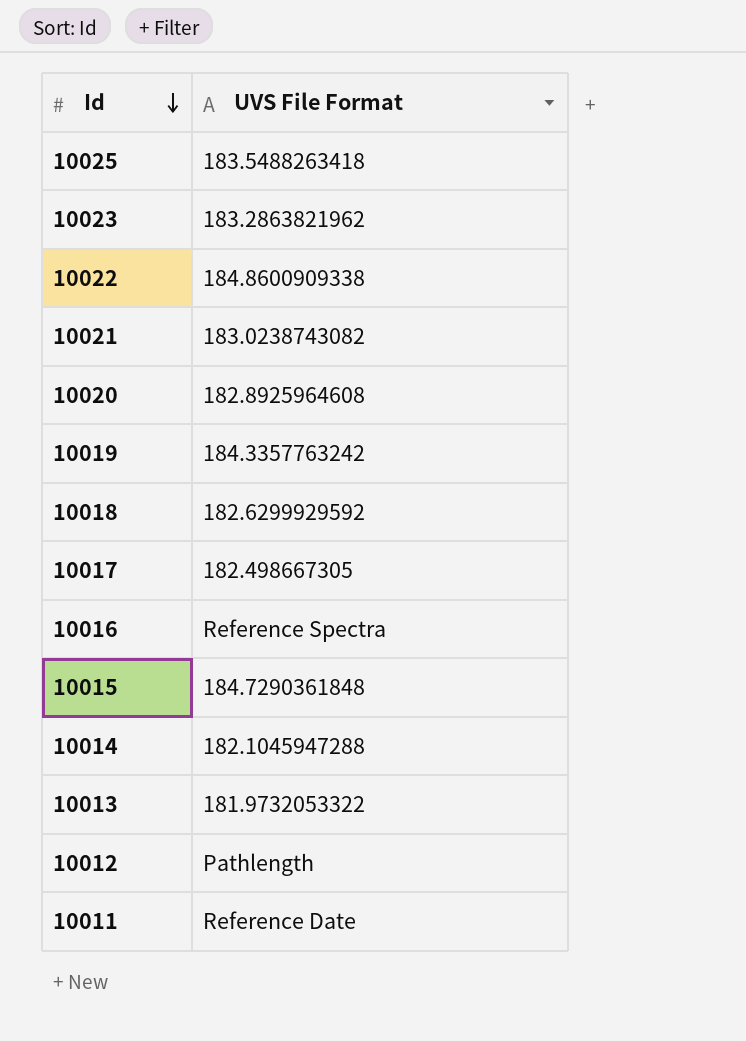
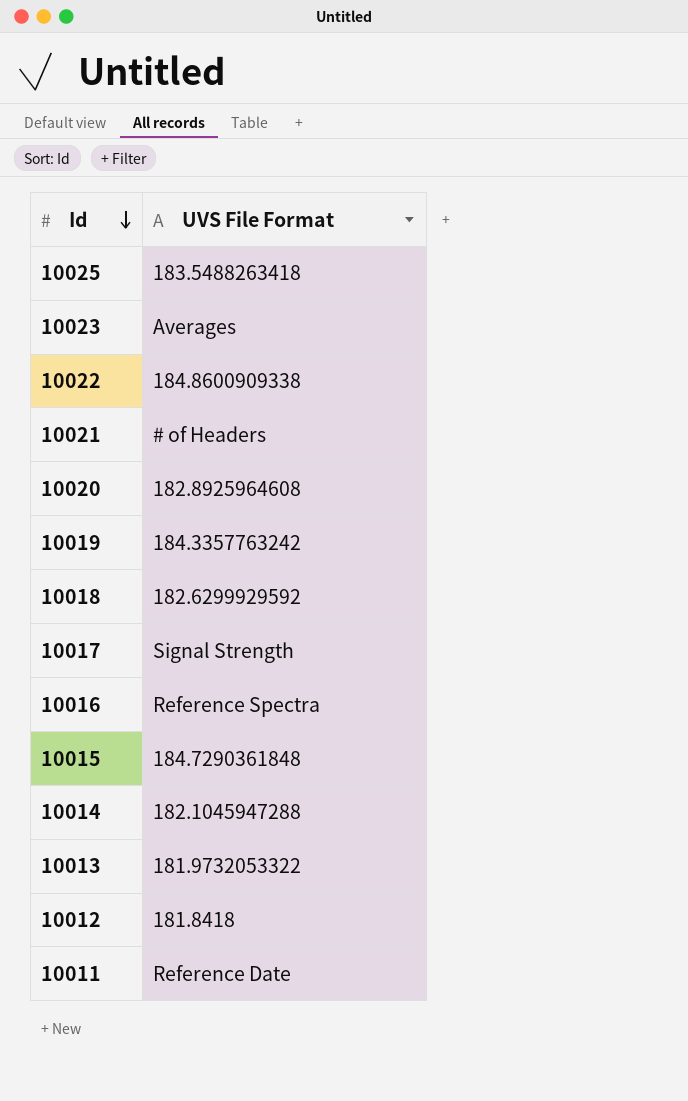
10023 | UVS File Format: 183.2863821962 -> Averages
10021 | UVS File Format: 183.0238743082 -> # of Headers
10017 | UVS File Format: 182.498667305 -> Signal Strength
10012 | UVS File Format: Pathlength -> 181.8418

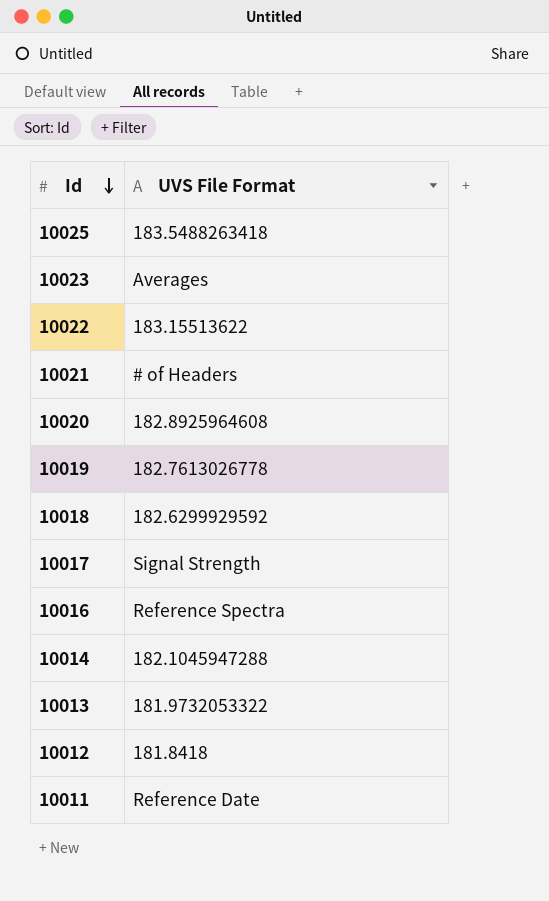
row 10015: 184.7290361848 -> none
10022 | UVS File Format: 184.8600909338 -> 183.15513622
10019 | UVS File Format: 184.3357763242 -> 182.7613026778

